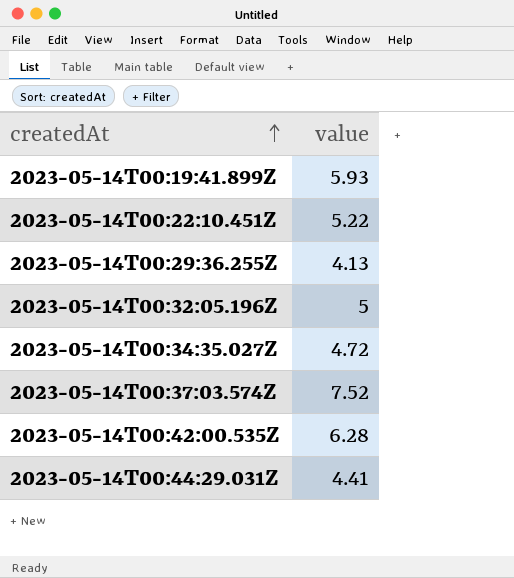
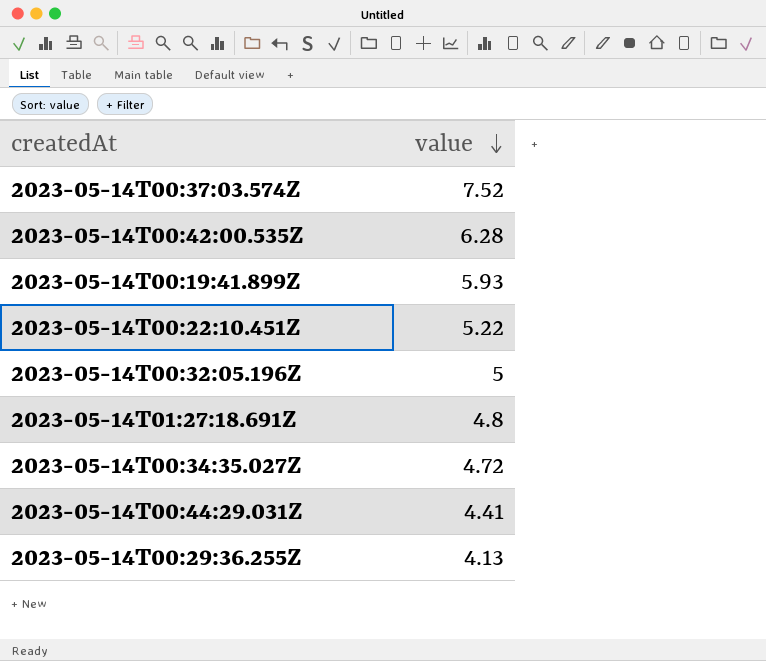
row order: createdAt ascending -> value descending
row 2023-05-14T01:27:18.691Z: none -> 4.8

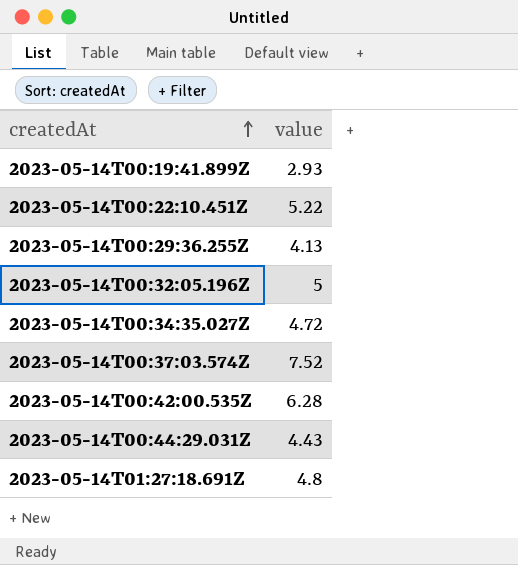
row order: value descending -> createdAt ascending
2023-05-14T00:19:41.899Z | value: 5.93 -> 2.93
2023-05-14T00:44:29.031Z | value: 4.41 -> 4.43

